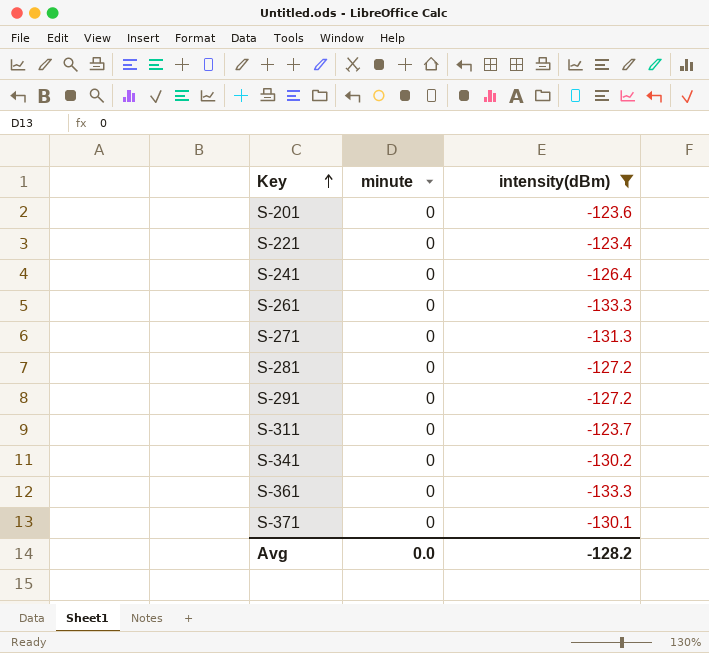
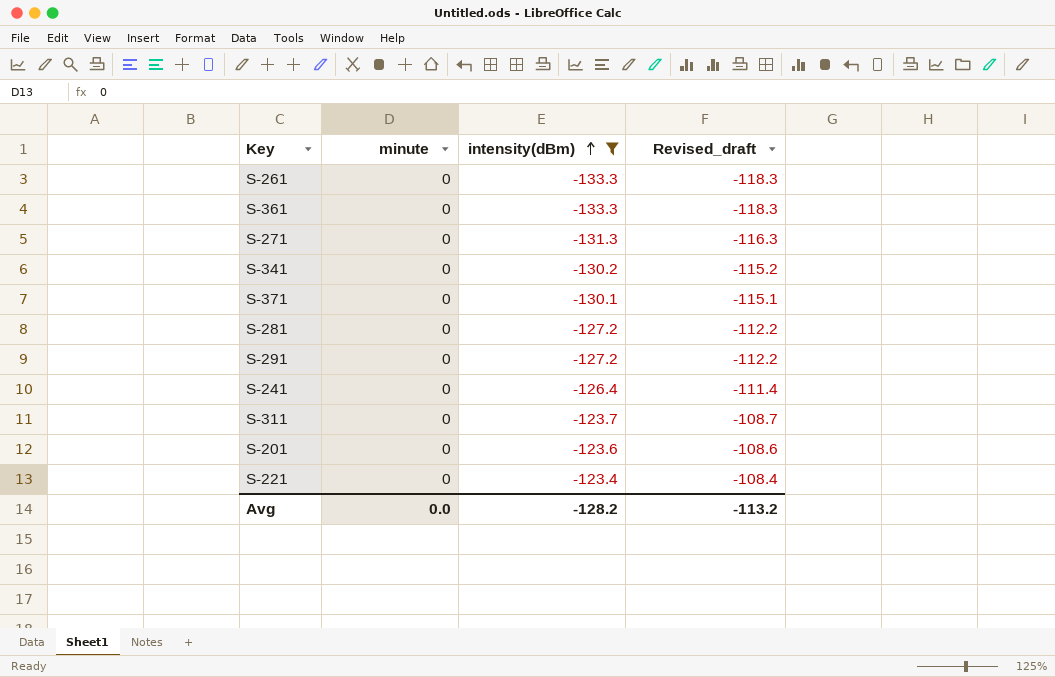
row order: Key ascending -> intensity(dBm) ascending
column Revised_draft | formula: none -> [intensity(dBm)] + 15

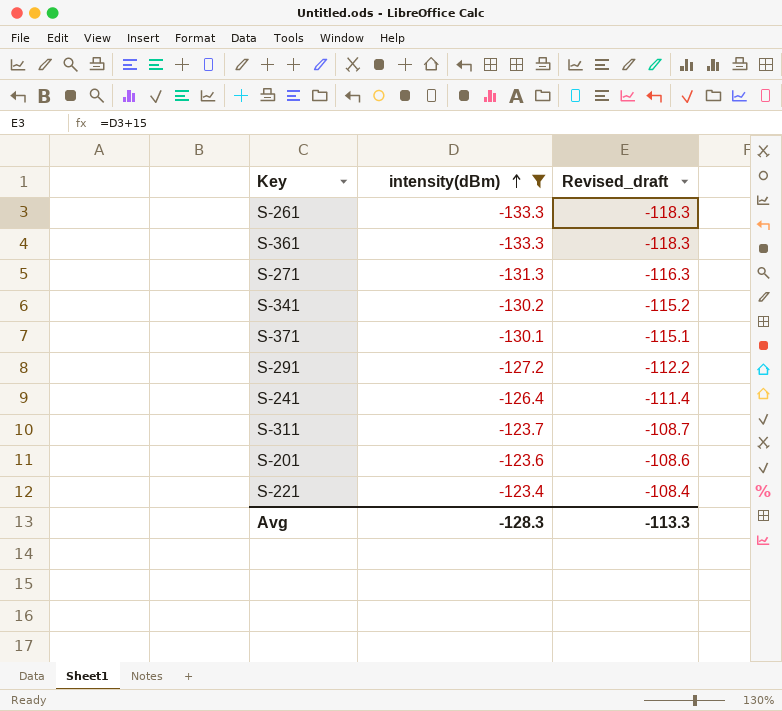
column minute | position: 2 -> none
row S-281: 0 | -127.2 | -112.2 -> none
Avg | intensity(dBm): -128.2 -> -128.3
Avg | Revised_draft: -113.2 -> -113.3

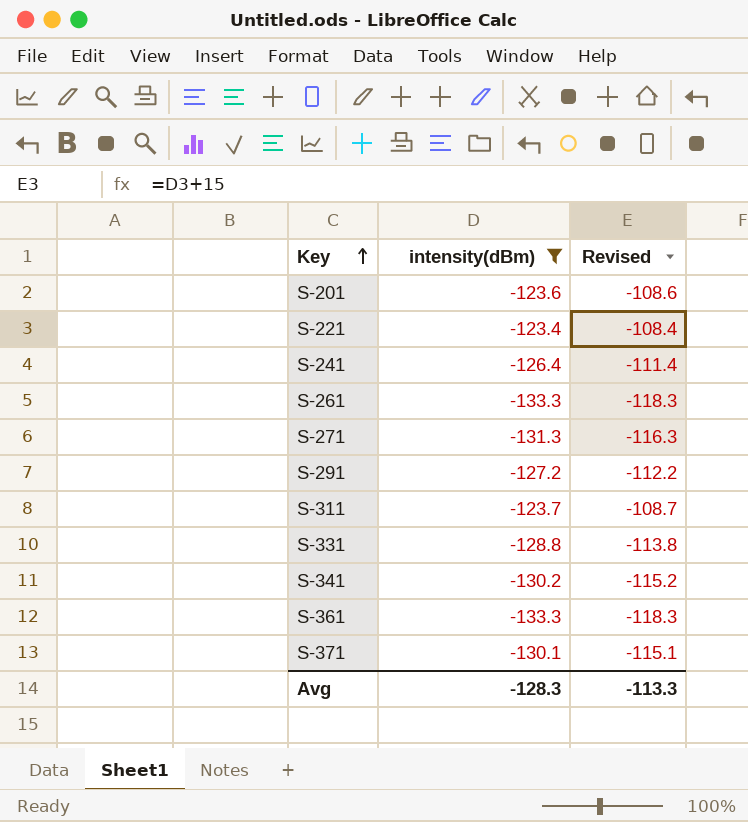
row order: intensity(dBm) ascending -> Key ascending
column name: Revised_draft -> Revised
row S-331: none -> -128.8 | -113.8

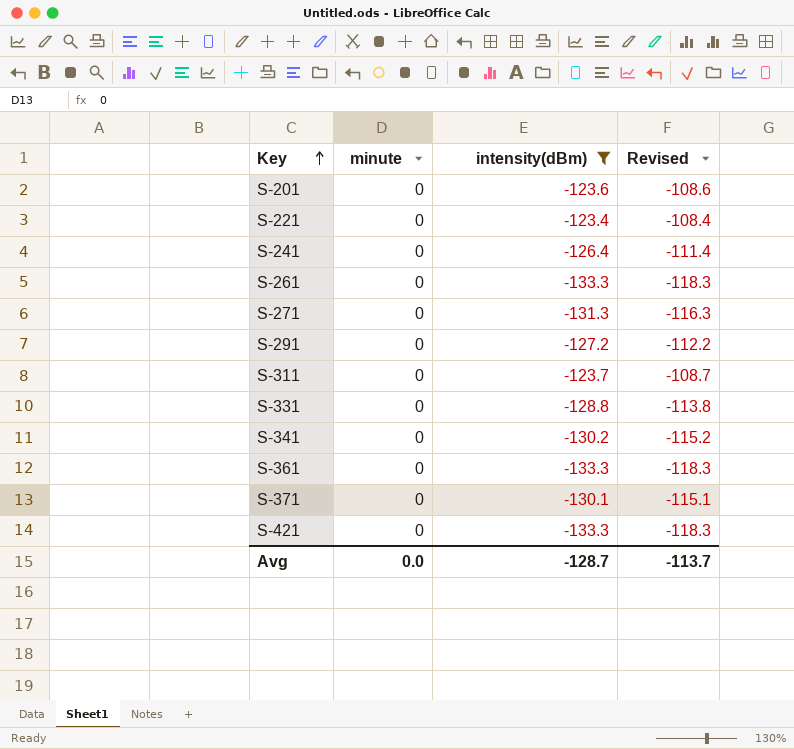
column minute | position: none -> 2
row S-421: none -> 0 | -133.3 | -118.3
Avg | intensity(dBm): -128.3 -> -128.7
Avg | Revised: -113.3 -> -113.7

